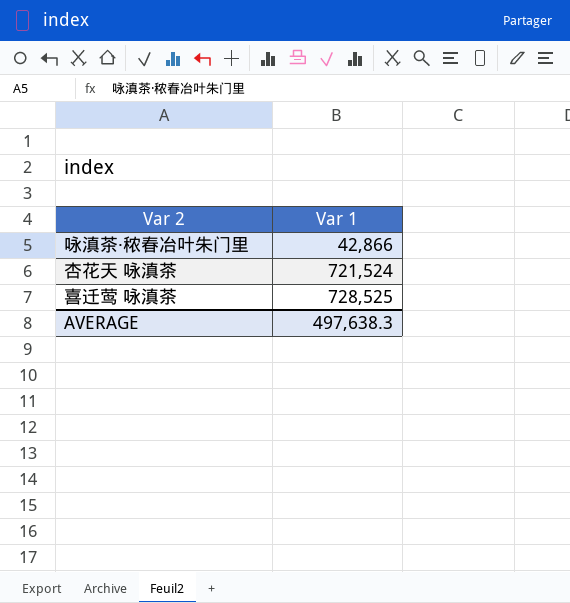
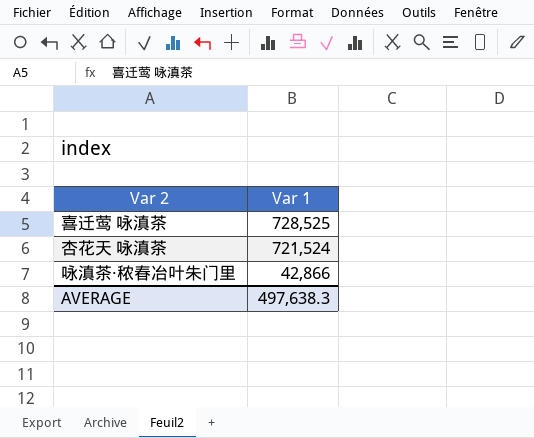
row order: Var 1 ascending -> Var 1 descending

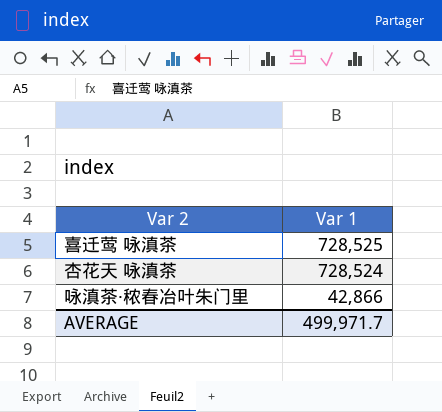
杏花天 咏滇茶 | Var 1: 721,524 -> 728,524
AVERAGE | Var 1: 497,638.3 -> 499,971.7

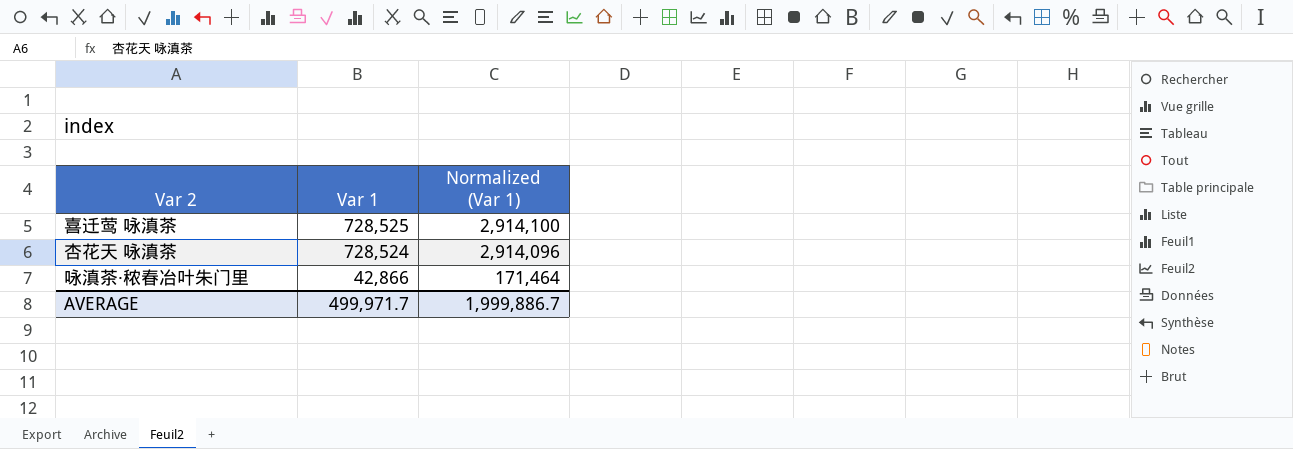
column Normalized (Var 1) | formula: none -> [Var 1] * 4

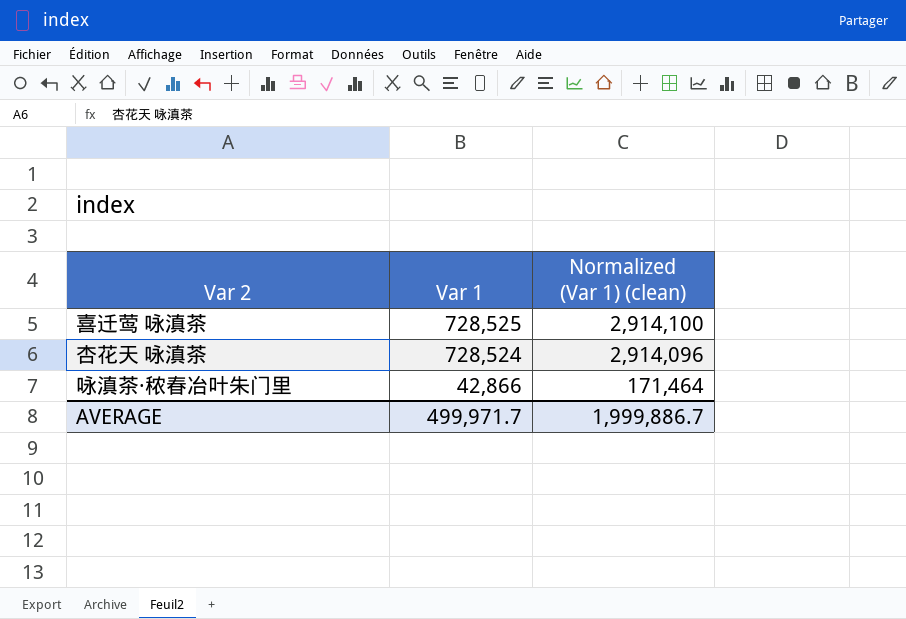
column name: Normalized (Var 1) -> Normalized (Var 1) (clean)

